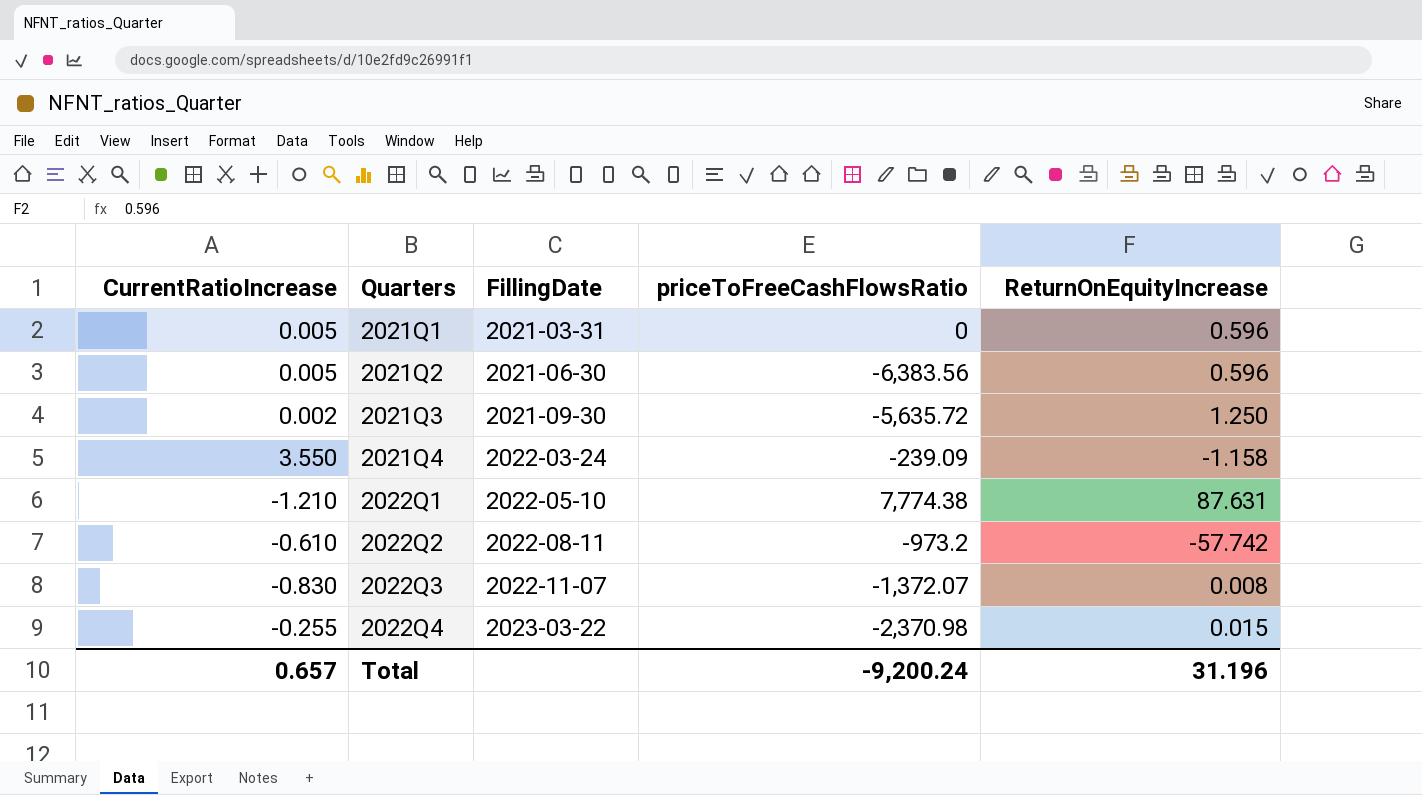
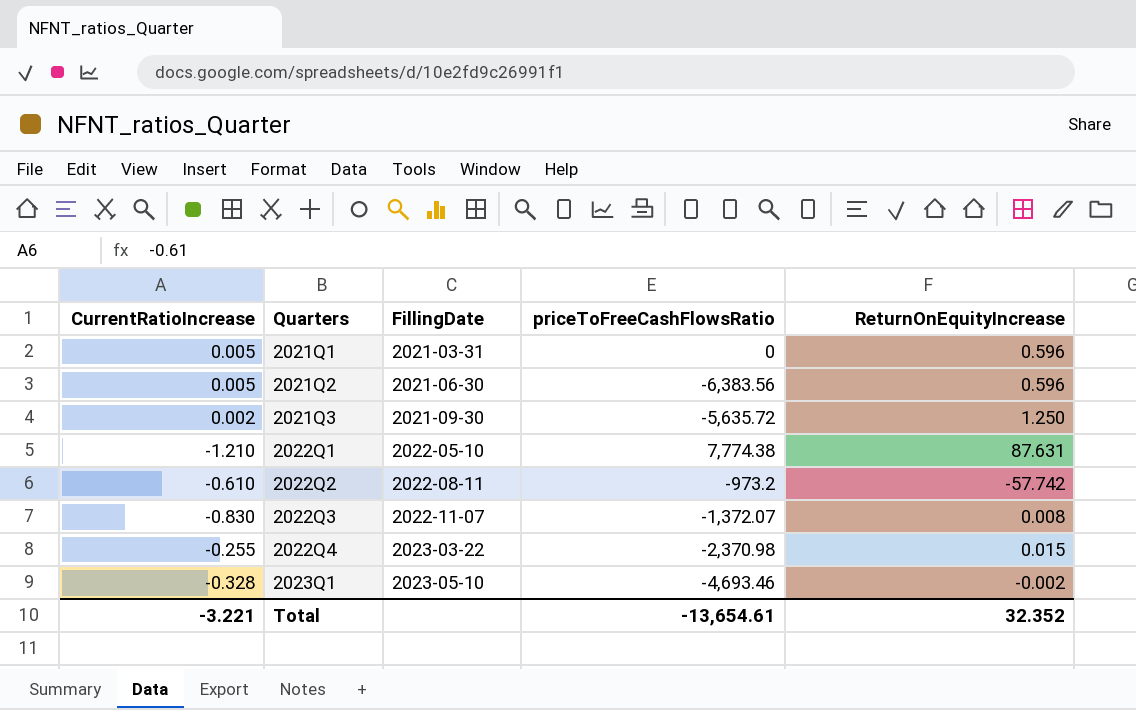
row 2021Q4: 3.550 | 2022-03-24 | -239.09 | -1.158 -> none
row 2023Q1: none -> -0.328 | 2023-05-10 | -4,693.46 | -0.002
Total | CurrentRatioIncrease: 0.657 -> -3.221
Total | priceToFreeCashFlowsRatio: -9,200.24 -> -13,654.61
Total | ReturnOnEquityIncrease: 31.196 -> 32.352

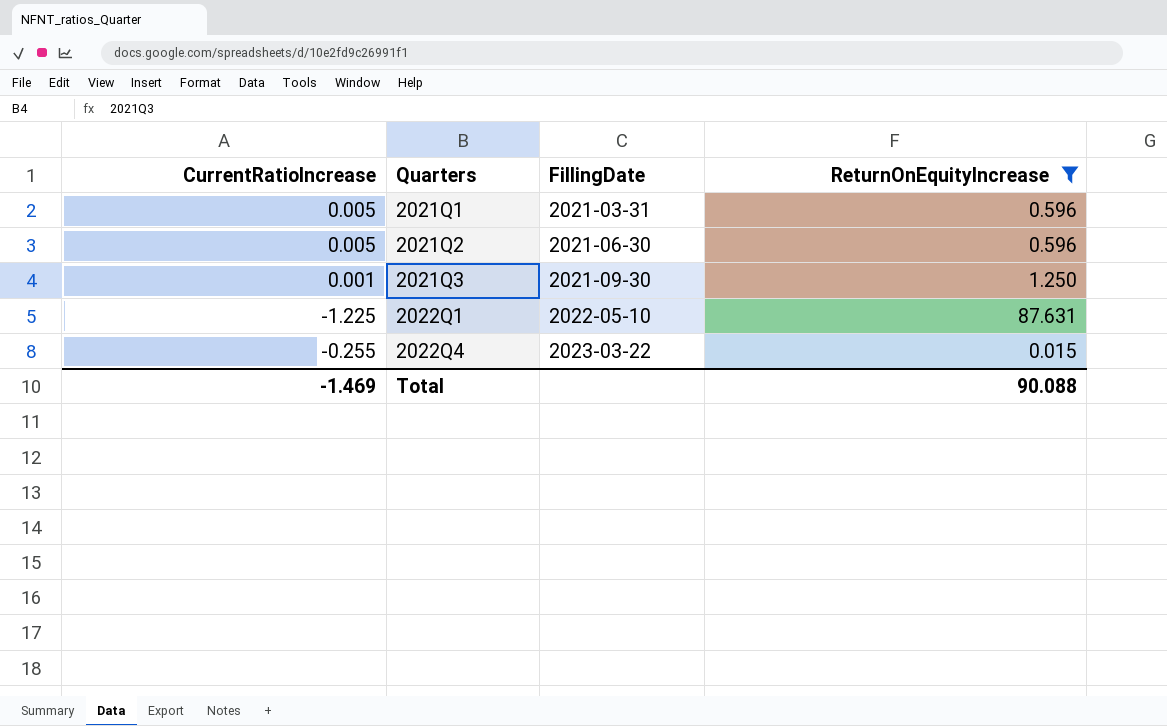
filter: none -> ReturnOnEquityIncrease >= 0.015
column priceToFreeCashFlowsRatio | position: 4 -> none
2021Q3 | CurrentRatioIncrease: 0.002 -> 0.001
2022Q1 | CurrentRatioIncrease: -1.210 -> -1.225
Total | CurrentRatioIncrease: -3.221 -> -1.469
Total | ReturnOnEquityIncrease: 32.352 -> 90.088

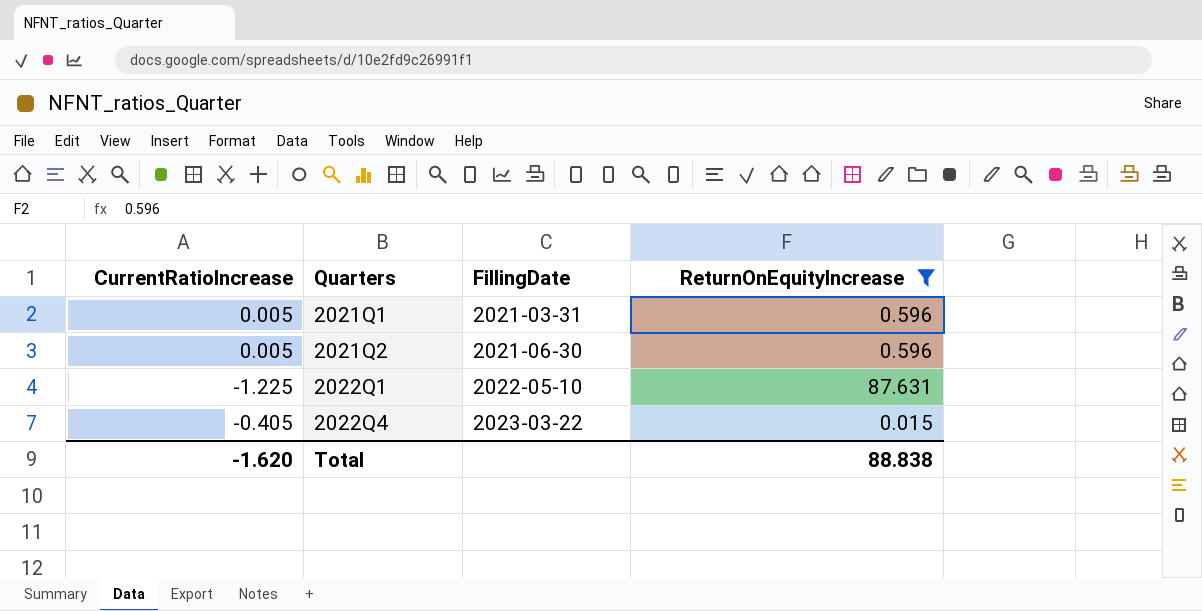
row 2021Q3: 0.001 | 2021-09-30 | 1.250 -> none
2022Q4 | CurrentRatioIncrease: -0.255 -> -0.405
Total | CurrentRatioIncrease: -1.469 -> -1.620
Total | ReturnOnEquityIncrease: 90.088 -> 88.838

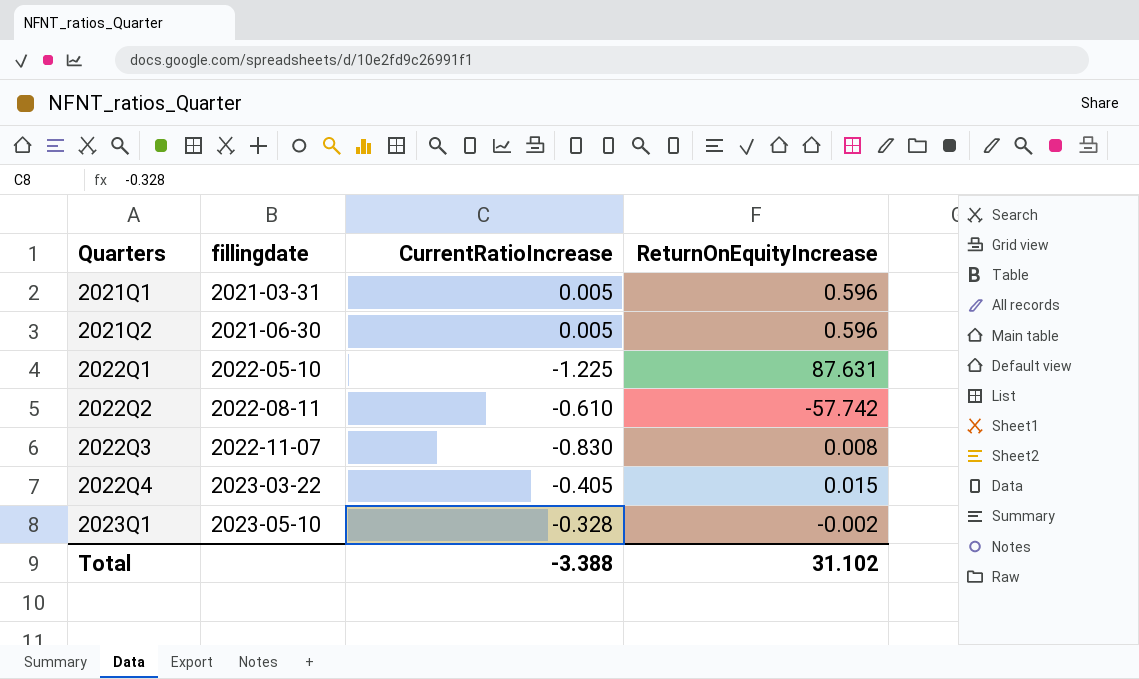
filter: ReturnOnEquityIncrease >= 0.015 -> none
column name: FillingDate -> fillingdate
column CurrentRatioIncrease | position: 1 -> 3
Total | CurrentRatioIncrease: -1.620 -> -3.388
Total | ReturnOnEquityIncrease: 88.838 -> 31.102

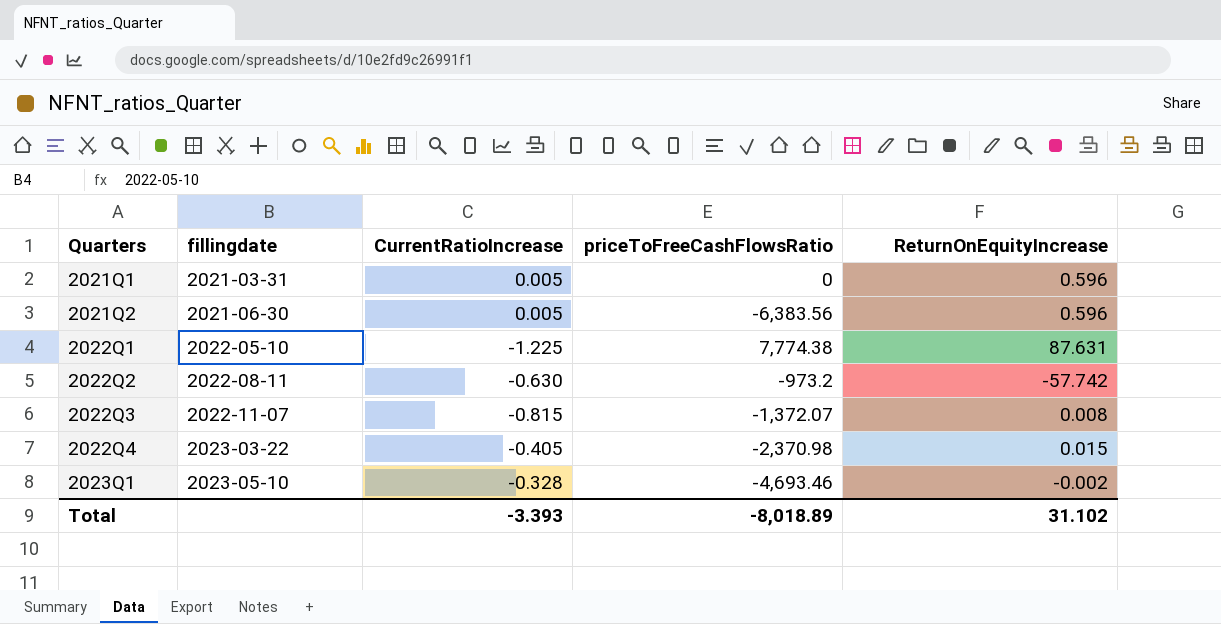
column priceToFreeCashFlowsRatio | position: none -> 4
2022Q2 | CurrentRatioIncrease: -0.610 -> -0.630
2022Q3 | CurrentRatioIncrease: -0.830 -> -0.815
Total | CurrentRatioIncrease: -3.388 -> -3.393

